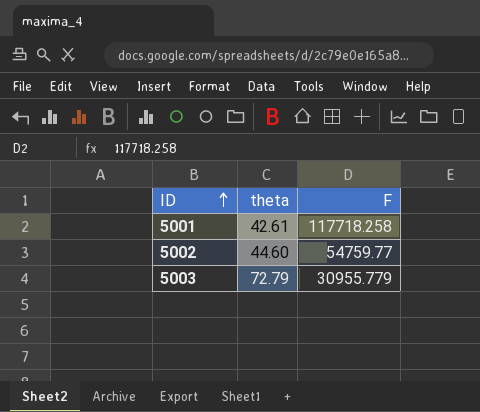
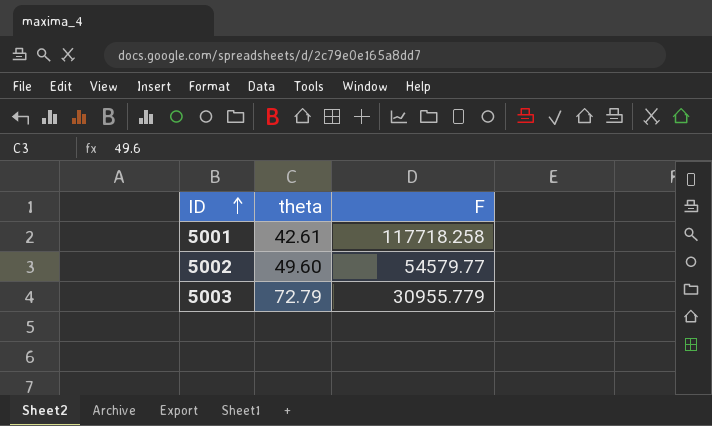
5002 | theta: 44.60 -> 49.60
5002 | F: 54759.77 -> 54579.77

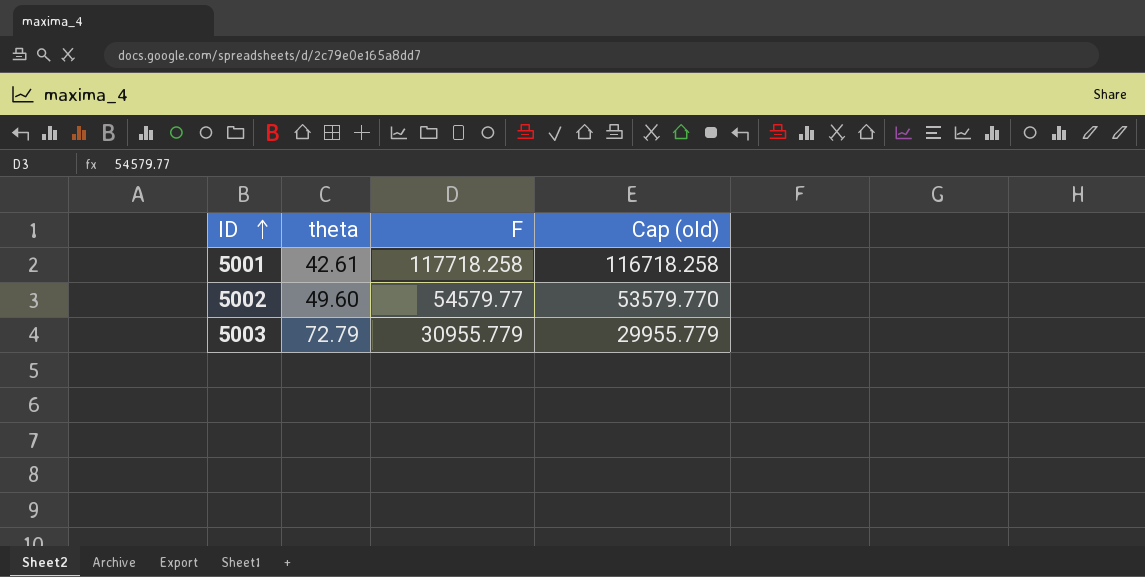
column Cap (old) | formula: none -> [F] - 1000

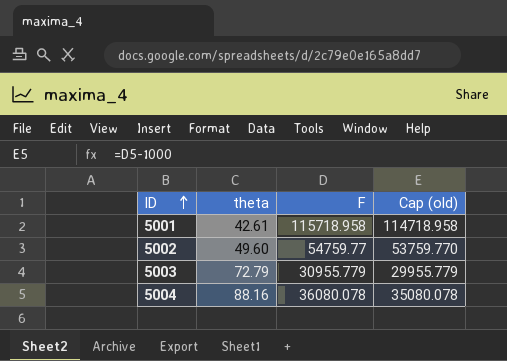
5001 | F: 117718.258 -> 115718.958
5001 | Cap (old): 116718.258 -> 114718.958
5002 | F: 54579.77 -> 54759.77
5002 | Cap (old): 53579.770 -> 53759.770
row 5004: none -> 88.16 | 36080.078 | 35080.078

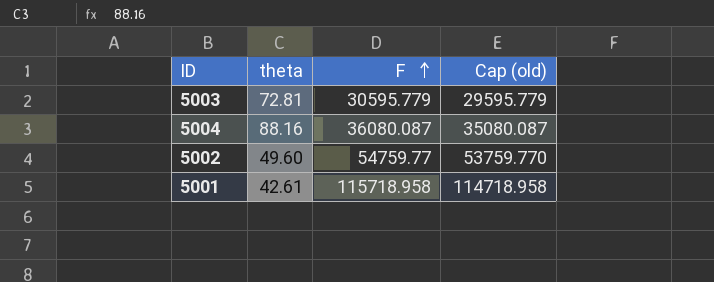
row order: ID ascending -> F ascending
5003 | theta: 72.79 -> 72.81
5003 | F: 30955.779 -> 30595.779
5003 | Cap (old): 29955.779 -> 29595.779
5004 | F: 36080.078 -> 36080.087
5004 | Cap (old): 35080.078 -> 35080.087

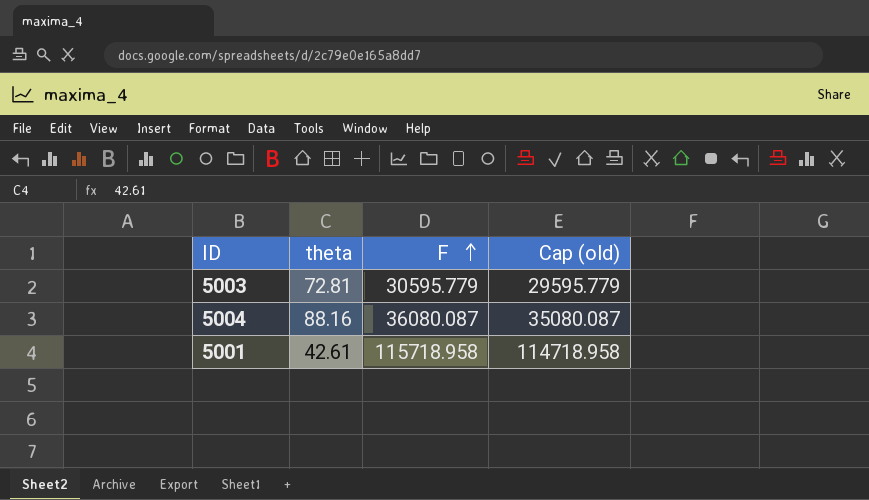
row 5002: 49.60 | 54759.77 | 53759.770 -> none

